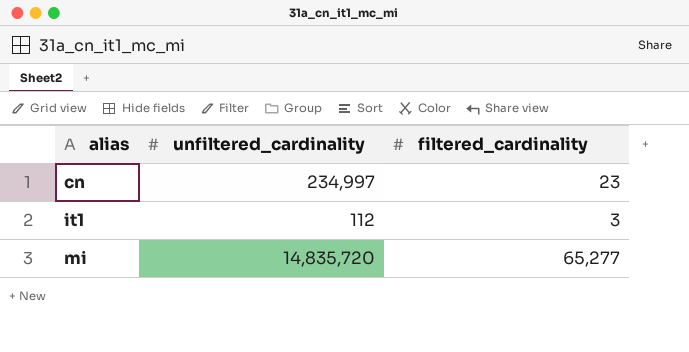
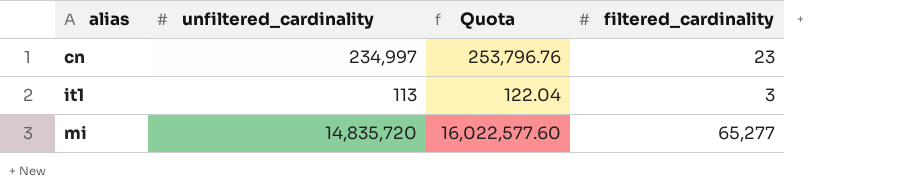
column Quota | formula: none -> [unfiltered_cardinality] * 1.08
it1 | unfiltered_cardinality: 112 -> 113

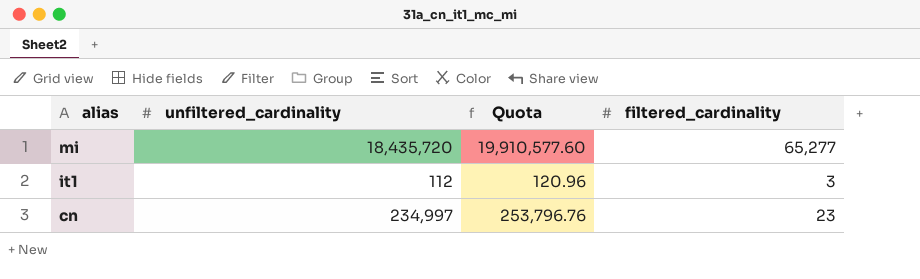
row order: alias ascending -> alias descending
mi | unfiltered_cardinality: 14,835,720 -> 18,435,720
mi | Quota: 16,022,577.60 -> 19,910,577.60
it1 | unfiltered_cardinality: 113 -> 112
it1 | Quota: 122.04 -> 120.96

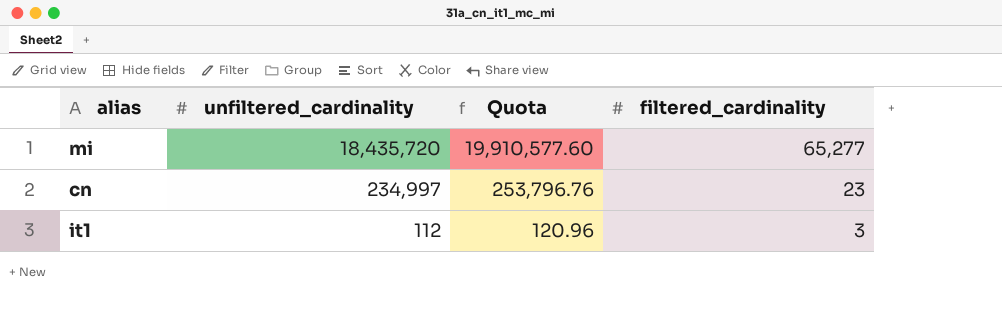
row order: alias descending -> unfiltered_cardinality descending

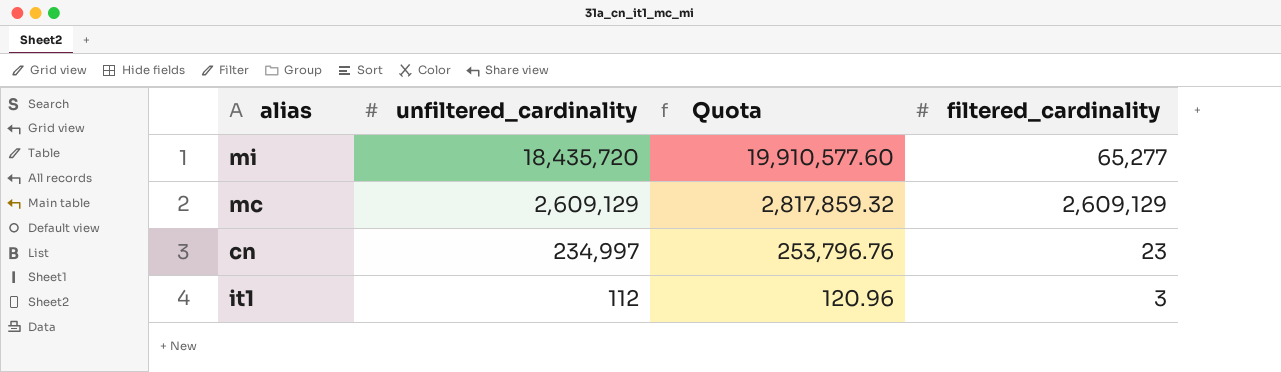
row mc: none -> 2,609,129 | 2,817,859.32 | 2,609,129

